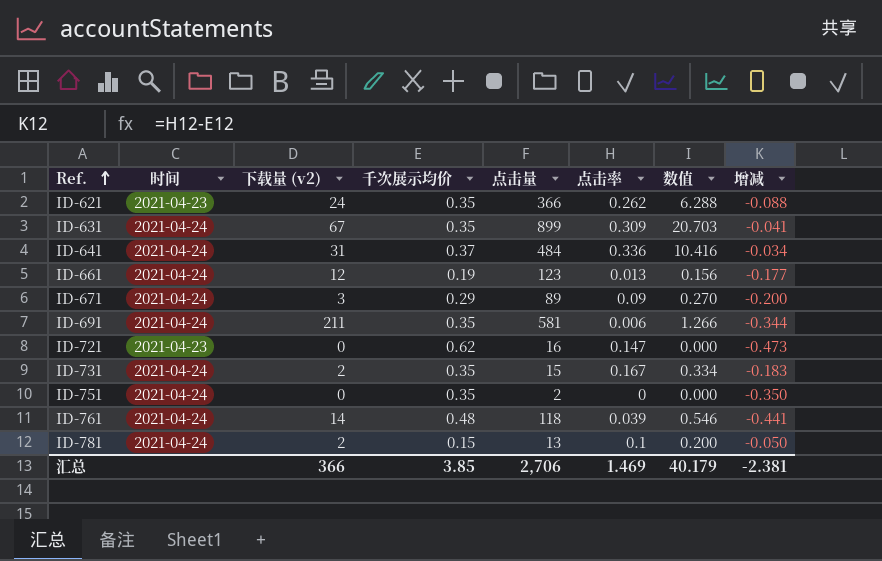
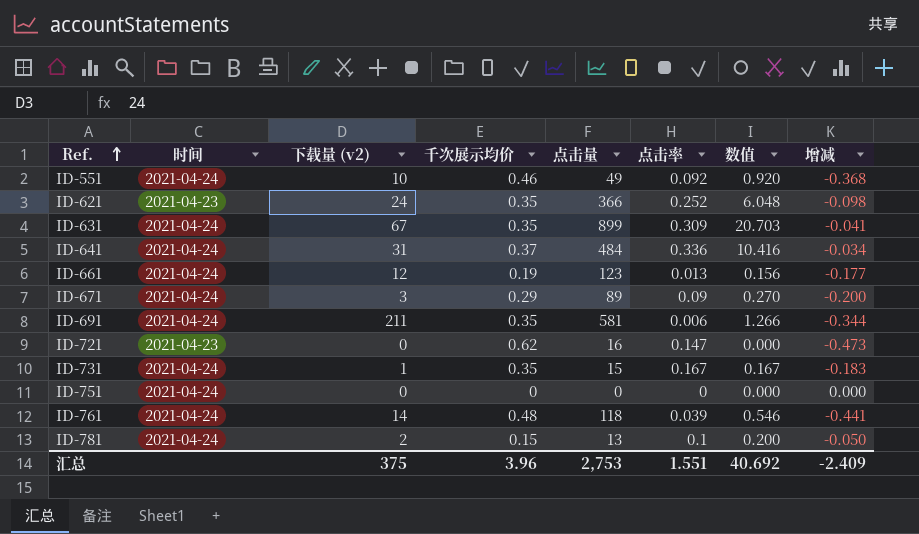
row ID-551: none -> 2021-04-24 | 10 | 0.46 | 49 | 0.092 | 0.920 | -0.368
ID-621 | 点击率: 0.262 -> 0.252
ID-621 | 数值: 6.288 -> 6.048
ID-621 | 增减: -0.088 -> -0.098
ID-731 | 下载量 (v2): 2 -> 1
ID-731 | 数值: 0.334 -> 0.167
ID-751 | 千次展示均价: 0.35 -> 0
ID-751 | 点击量: 2 -> 0
ID-751 | 增减: -0.350 -> 0.000
汇总 | 下载量 (v2): 366 -> 375
汇总 | 千次展示均价: 3.85 -> 3.96
汇总 | 点击量: 2,706 -> 2,753
汇总 | 点击率: 1.469 -> 1.551
汇总 | 数值: 40.179 -> 40.692
汇总 | 增减: -2.381 -> -2.409

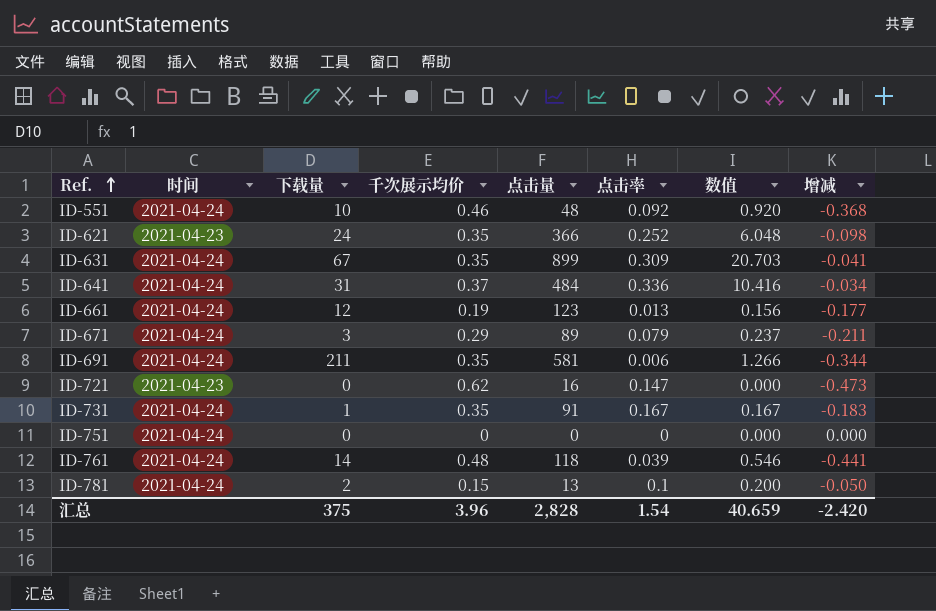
column name: 下载量 (v2) -> 下载量
ID-551 | 点击量: 49 -> 48
ID-671 | 点击率: 0.09 -> 0.079
ID-671 | 数值: 0.270 -> 0.237
ID-671 | 增减: -0.200 -> -0.211
ID-731 | 点击量: 15 -> 91
汇总 | 点击量: 2,753 -> 2,828
汇总 | 点击率: 1.551 -> 1.54
汇总 | 数值: 40.692 -> 40.659
汇总 | 增减: -2.409 -> -2.420

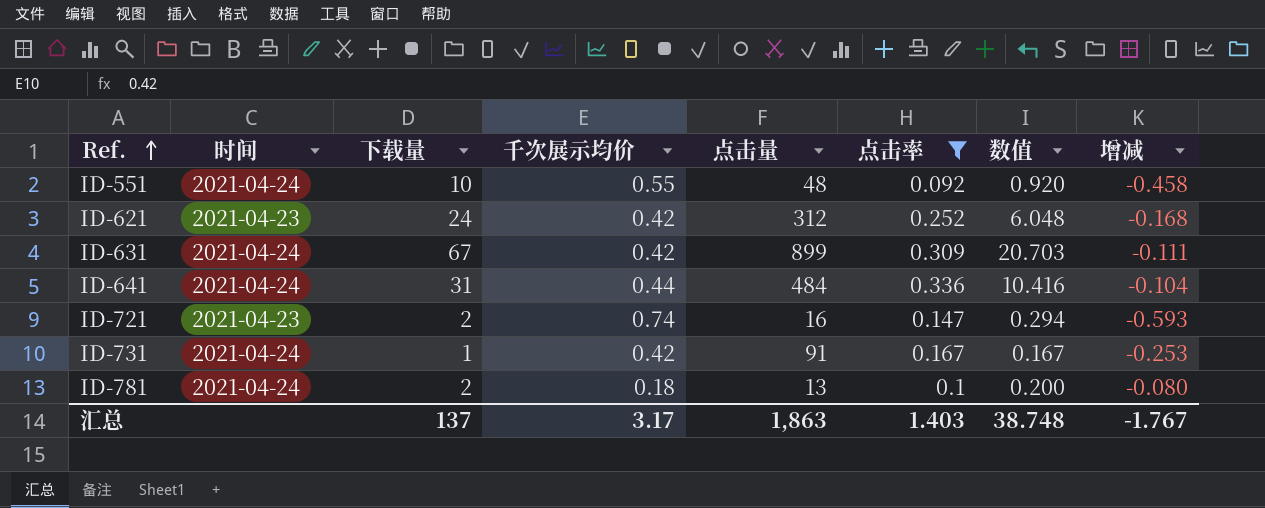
filter: none -> 点击率 >= 0.092
ID-551 | 千次展示均价: 0.46 -> 0.55
ID-551 | 增减: -0.368 -> -0.458
ID-621 | 千次展示均价: 0.35 -> 0.42
ID-621 | 点击量: 366 -> 312
ID-621 | 增减: -0.098 -> -0.168
ID-631 | 千次展示均价: 0.35 -> 0.42
ID-631 | 增减: -0.041 -> -0.111
ID-641 | 千次展示均价: 0.37 -> 0.44
ID-641 | 增减: -0.034 -> -0.104
ID-721 | 下载量: 0 -> 2
ID-721 | 千次展示均价: 0.62 -> 0.74
ID-721 | 数值: 0.000 -> 0.294
ID-721 | 增减: -0.473 -> -0.593
ID-731 | 千次展示均价: 0.35 -> 0.42
ID-731 | 增减: -0.183 -> -0.253
ID-781 | 千次展示均价: 0.15 -> 0.18
ID-781 | 增减: -0.050 -> -0.080
汇总 | 下载量: 375 -> 137
汇总 | 千次展示均价: 3.96 -> 3.17
汇总 | 点击量: 2,828 -> 1,863
汇总 | 点击率: 1.54 -> 1.403
汇总 | 数值: 40.659 -> 38.748
汇总 | 增减: -2.420 -> -1.767

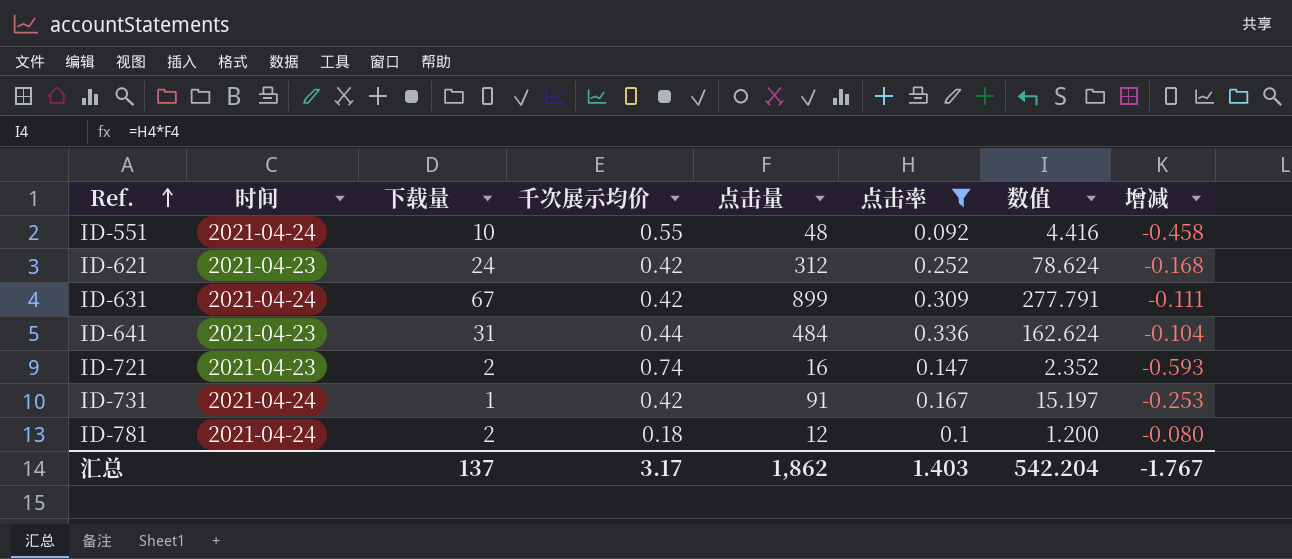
column 数值 | formula: [下载量] * [点击率] -> [点击量] * [点击率]
ID-641 | 时间: 2021-04-24 -> 2021-04-23
ID-781 | 点击量: 13 -> 12
汇总 | 点击量: 1,863 -> 1,862
汇总 | 数值: 38.748 -> 542.204

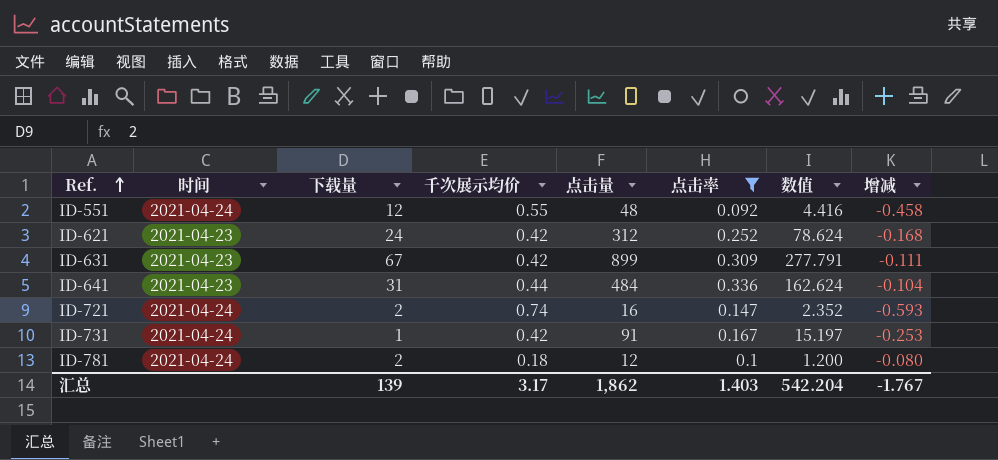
ID-551 | 下载量: 10 -> 12
ID-631 | 时间: 2021-04-24 -> 2021-04-23
ID-721 | 时间: 2021-04-23 -> 2021-04-24
汇总 | 下载量: 137 -> 139

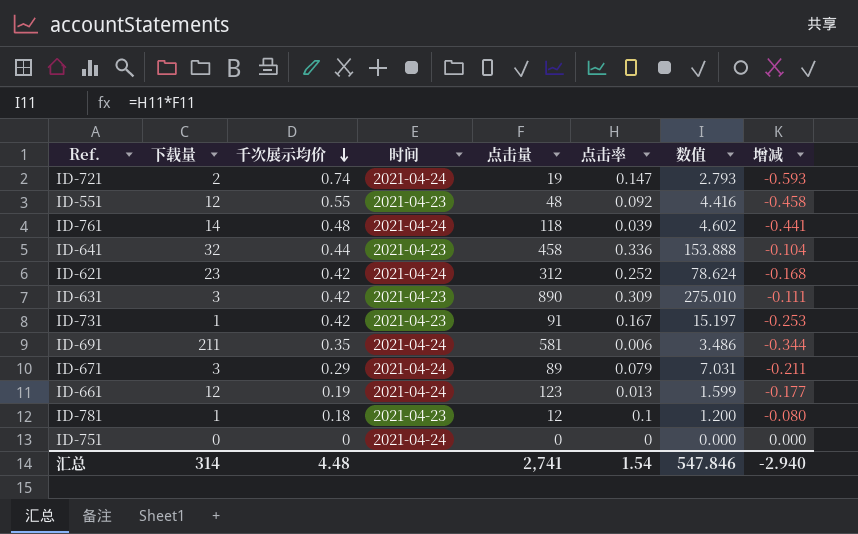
filter: 点击率 >= 0.092 -> none
row order: Ref. ascending -> 千次展示均价 descending
column 时间 | position: 2 -> 4
ID-721 | 点击量: 16 -> 19
ID-721 | 数值: 2.352 -> 2.793
ID-551 | 时间: 2021-04-24 -> 2021-04-23
ID-641 | 下载量: 31 -> 32
ID-641 | 点击量: 484 -> 458
ID-641 | 数值: 162.624 -> 153.888
ID-621 | 下载量: 24 -> 23
ID-621 | 时间: 2021-04-23 -> 2021-04-24
ID-631 | 下载量: 67 -> 3
ID-631 | 点击量: 899 -> 890
ID-631 | 数值: 277.791 -> 275.010
ID-731 | 时间: 2021-04-24 -> 2021-04-23
ID-781 | 下载量: 2 -> 1
ID-781 | 时间: 2021-04-24 -> 2021-04-23
汇总 | 下载量: 139 -> 314
汇总 | 千次展示均价: 3.17 -> 4.48
汇总 | 点击量: 1,862 -> 2,741
汇总 | 点击率: 1.403 -> 1.54
汇总 | 数值: 542.204 -> 547.846
汇总 | 增减: -1.767 -> -2.940

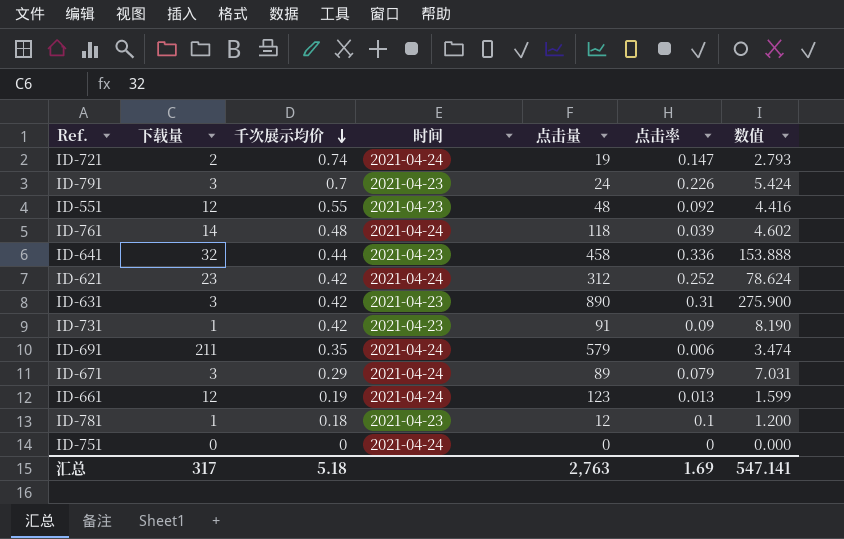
column 增减 | formula: [点击率] - [千次展示均价] -> none
row ID-791: none -> 3 | 0.7 | 2021-04-23 | 24 | 0.226 | 5.424
ID-631 | 点击率: 0.309 -> 0.31
ID-631 | 数值: 275.010 -> 275.900
ID-731 | 点击率: 0.167 -> 0.09
ID-731 | 数值: 15.197 -> 8.190
ID-691 | 点击量: 581 -> 579
ID-691 | 数值: 3.486 -> 3.474
汇总 | 下载量: 314 -> 317
汇总 | 千次展示均价: 4.48 -> 5.18
汇总 | 点击量: 2,741 -> 2,763
汇总 | 点击率: 1.54 -> 1.69
汇总 | 数值: 547.846 -> 547.141

